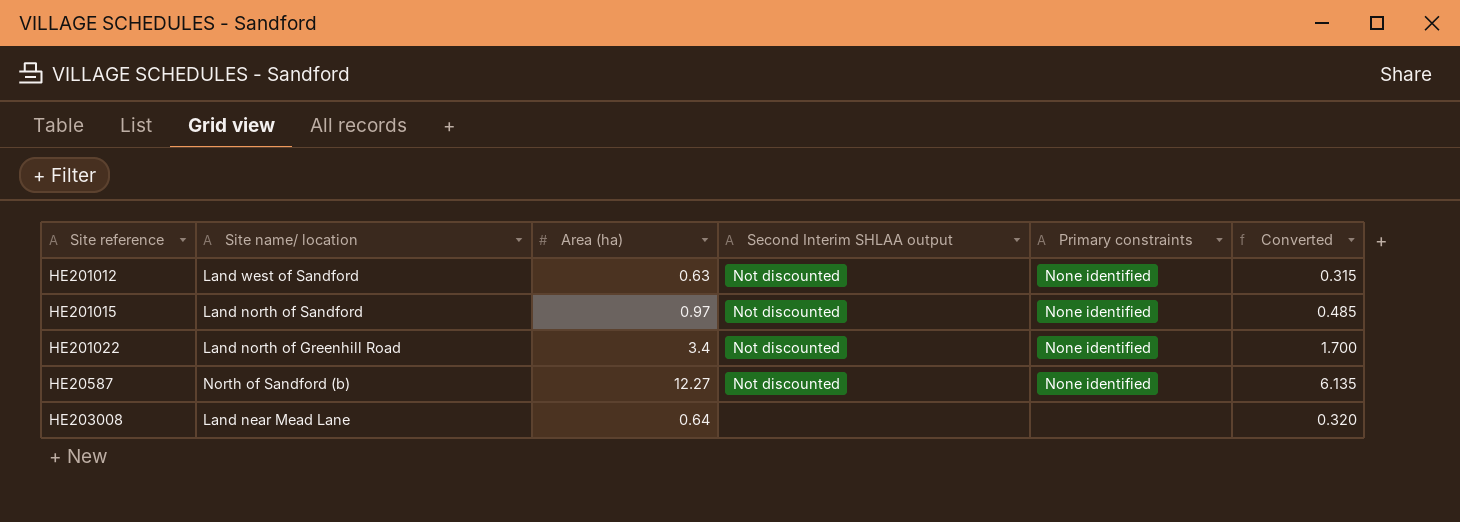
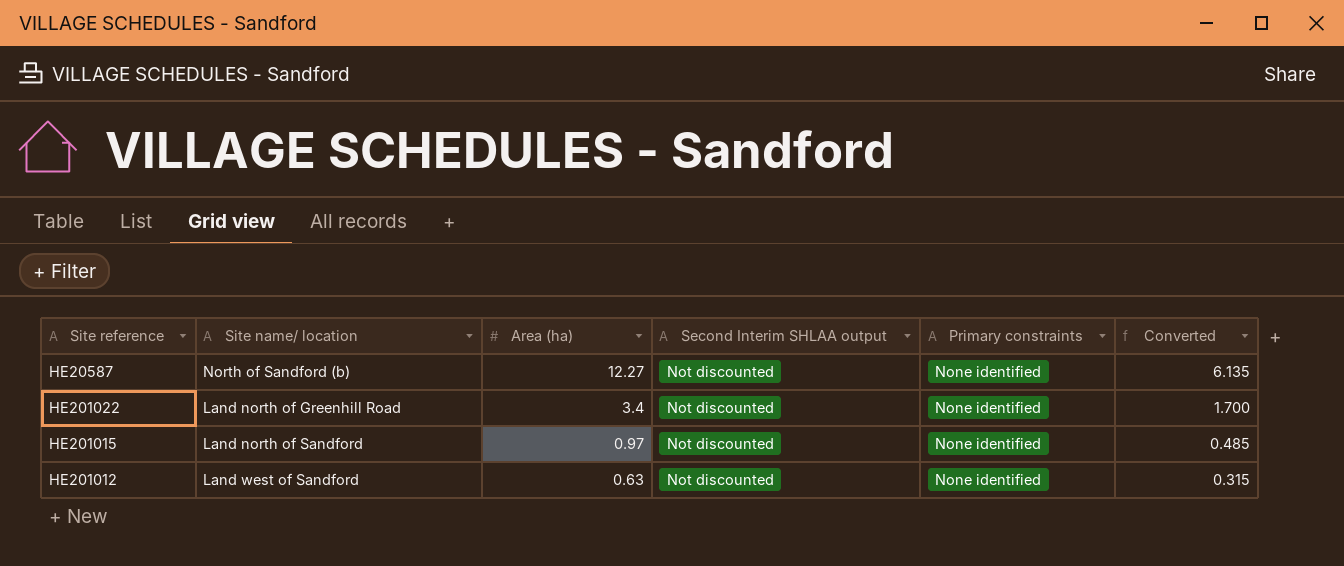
row order: none -> Area (ha) descending
row HE203008: Land near Mead Lane | 0.64 | none | none | 0.320 -> none

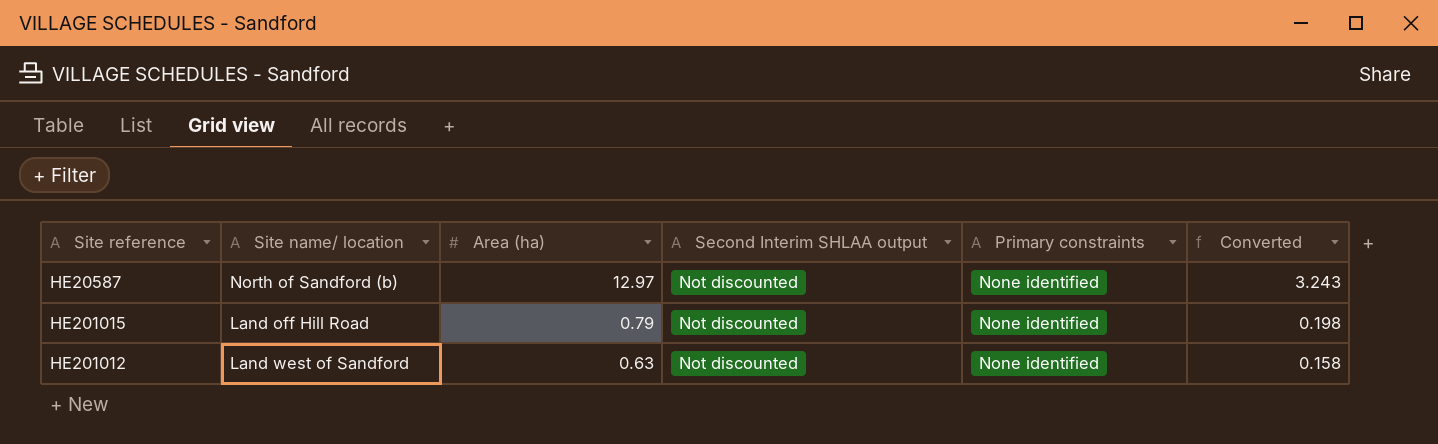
column Converted | formula: [Area (ha)] * 0.5 -> [Area (ha)] * 0.25
row HE201022: Land north of Greenhill Road | 3.4 | Not discounted | None identified | 1.700 -> none
HE20587 | Area (ha): 12.27 -> 12.97
HE201015 | Site name/ location: Land north of Sandford -> Land off Hill Road
HE201015 | Area (ha): 0.97 -> 0.79

